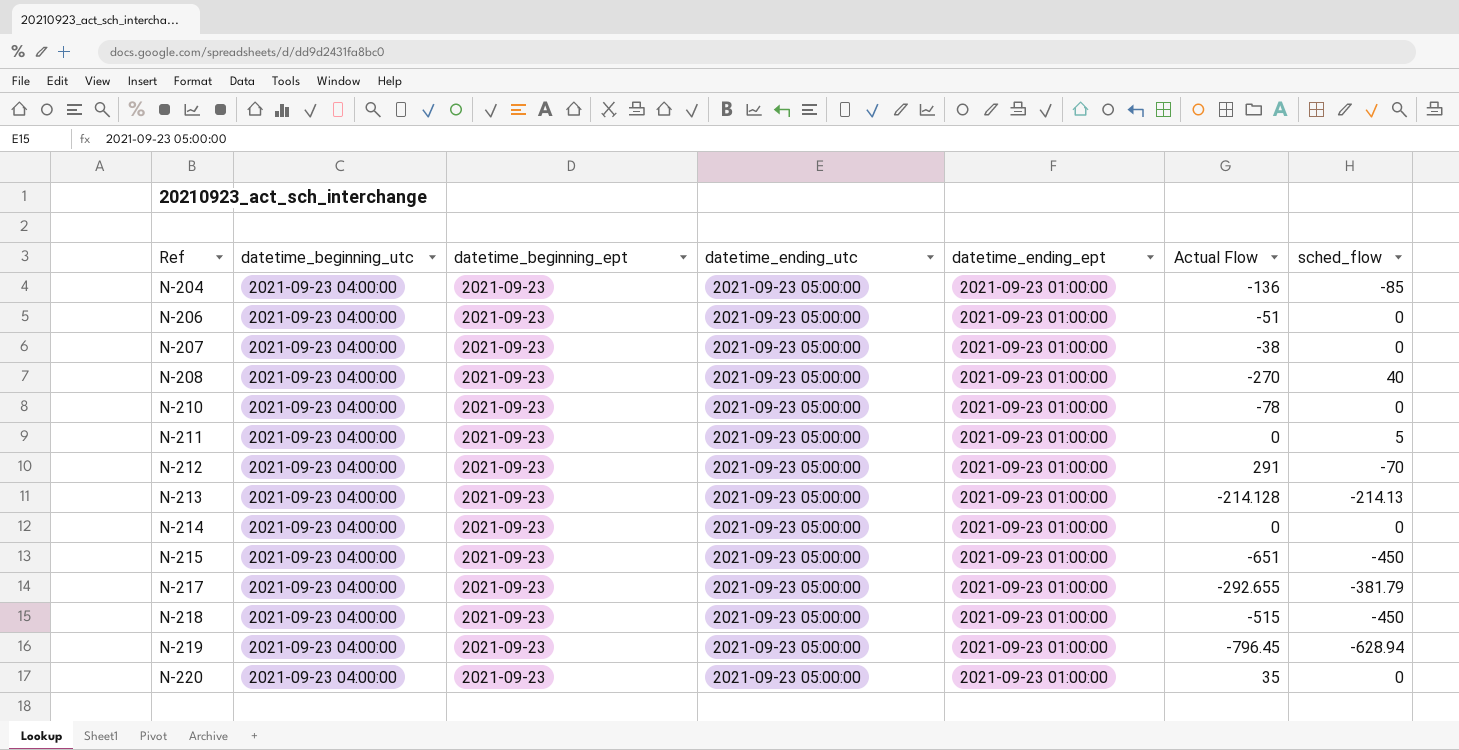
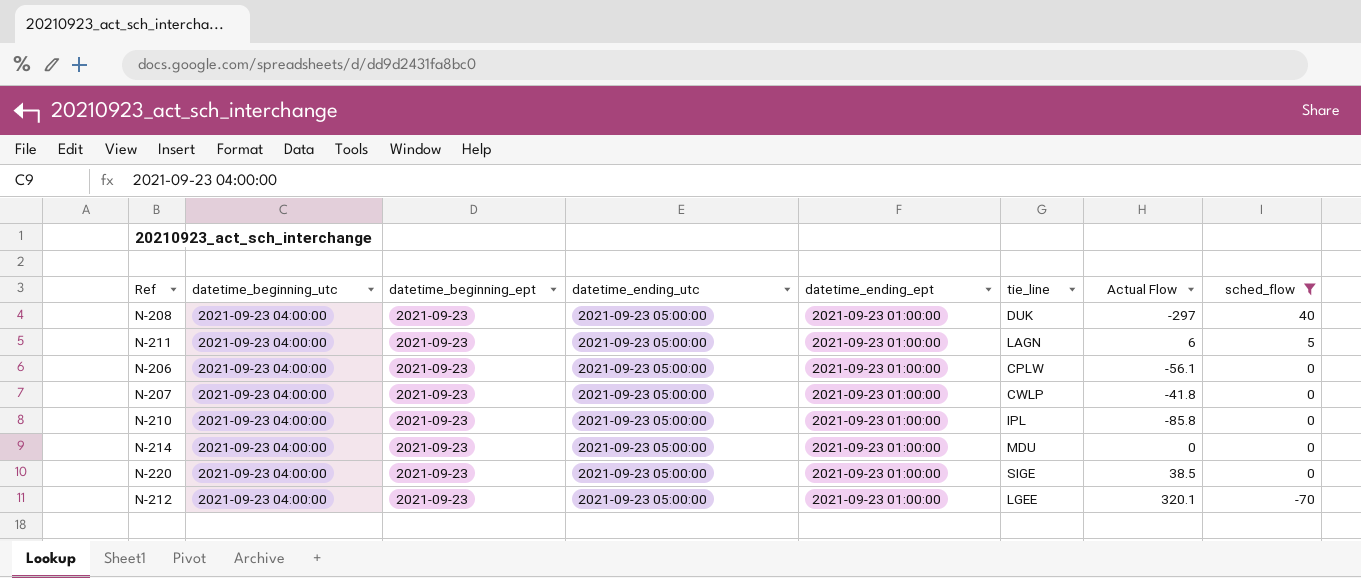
filter: none -> sched_flow >= -70
row order: Ref ascending -> sched_flow descending
column tie_line | position: none -> 6
N-208 | Actual Flow: -270 -> -297
N-211 | Actual Flow: 0 -> 6
N-206 | Actual Flow: -51 -> -56.1
N-207 | Actual Flow: -38 -> -41.8
N-210 | Actual Flow: -78 -> -85.8
N-220 | Actual Flow: 35 -> 38.5
N-212 | Actual Flow: 291 -> 320.1

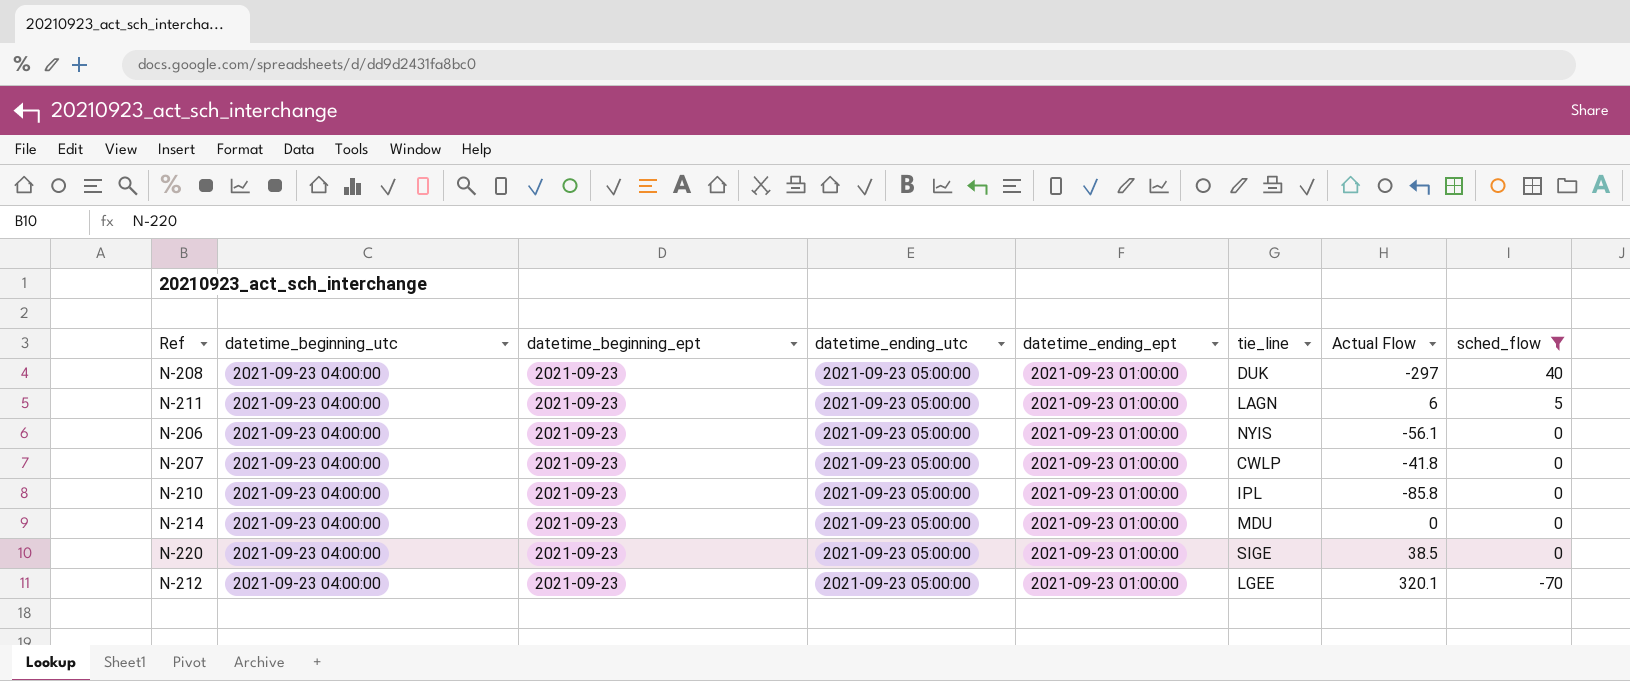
N-206 | tie_line: CPLW -> NYIS

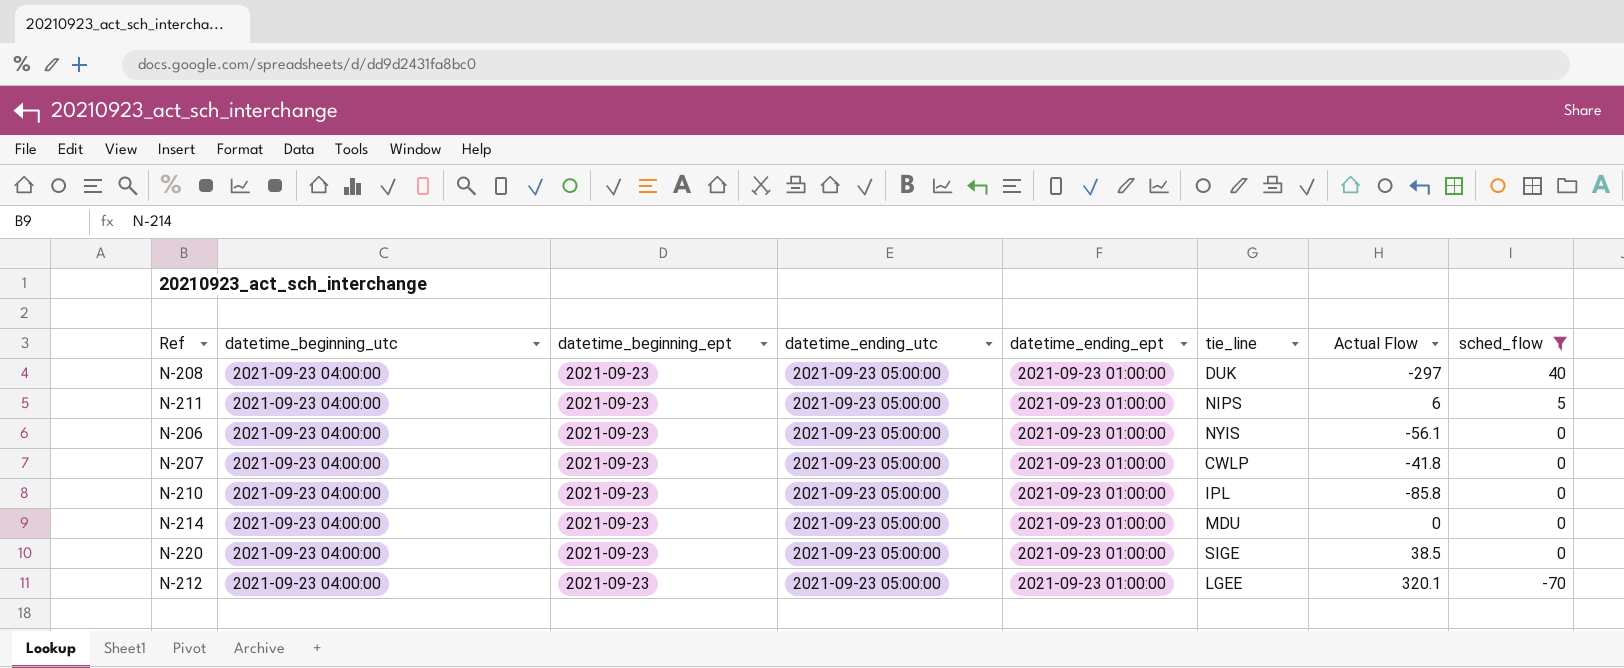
N-211 | tie_line: LAGN -> NIPS

